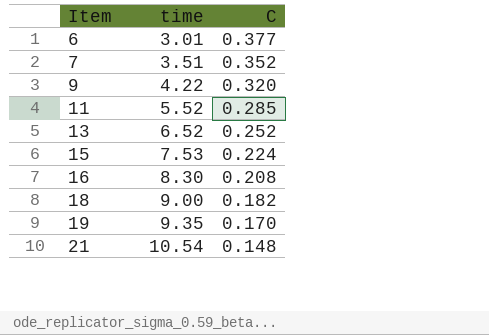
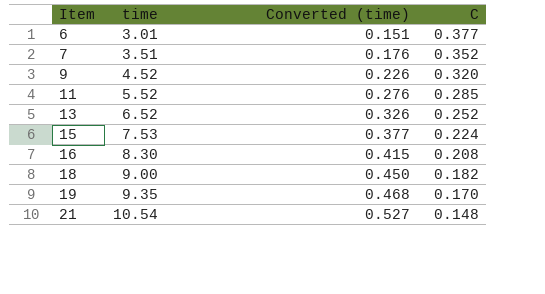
column Converted (time) | formula: none -> [time] * 0.05
9 | time: 4.22 -> 4.52

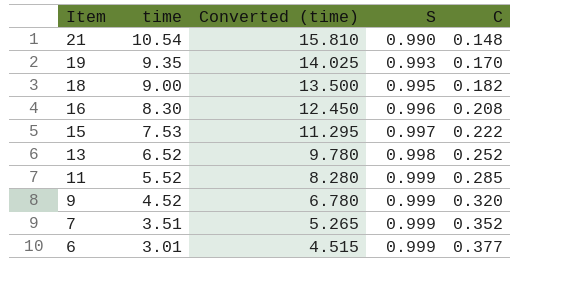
row order: Item ascending -> Item descending
column Converted (time) | formula: [time] * 0.05 -> [time] * 1.5
column S | position: none -> 4
15 | C: 0.224 -> 0.222

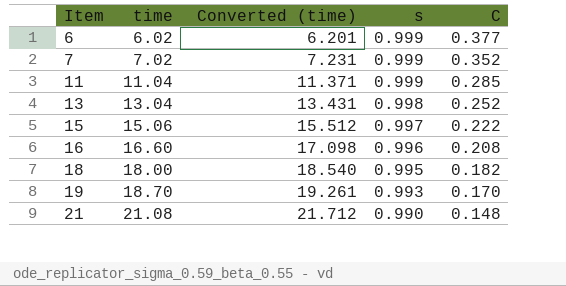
row order: Item descending -> Item ascending
column Converted (time) | formula: [time] * 1.5 -> [time] * 1.03
column name: S -> s
row 9: 4.52 | 6.780 | 0.999 | 0.320 -> none
6 | time: 3.01 -> 6.02
7 | time: 3.51 -> 7.02
11 | time: 5.52 -> 11.04
13 | time: 6.52 -> 13.04
15 | time: 7.53 -> 15.06
16 | time: 8.30 -> 16.60
18 | time: 9.00 -> 18.00
19 | time: 9.35 -> 18.70
21 | time: 10.54 -> 21.08

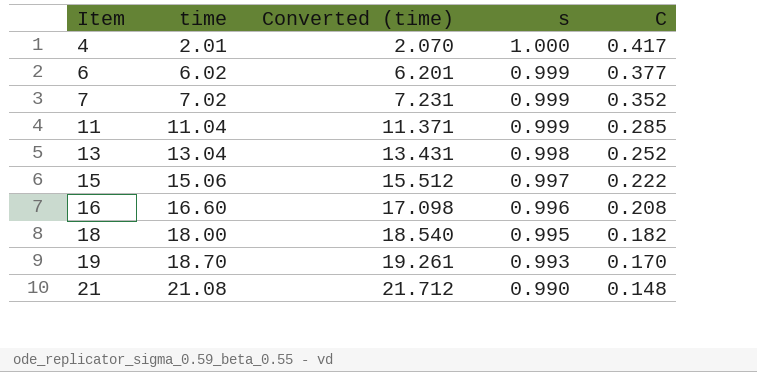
row 4: none -> 2.01 | 2.070 | 1.000 | 0.417

